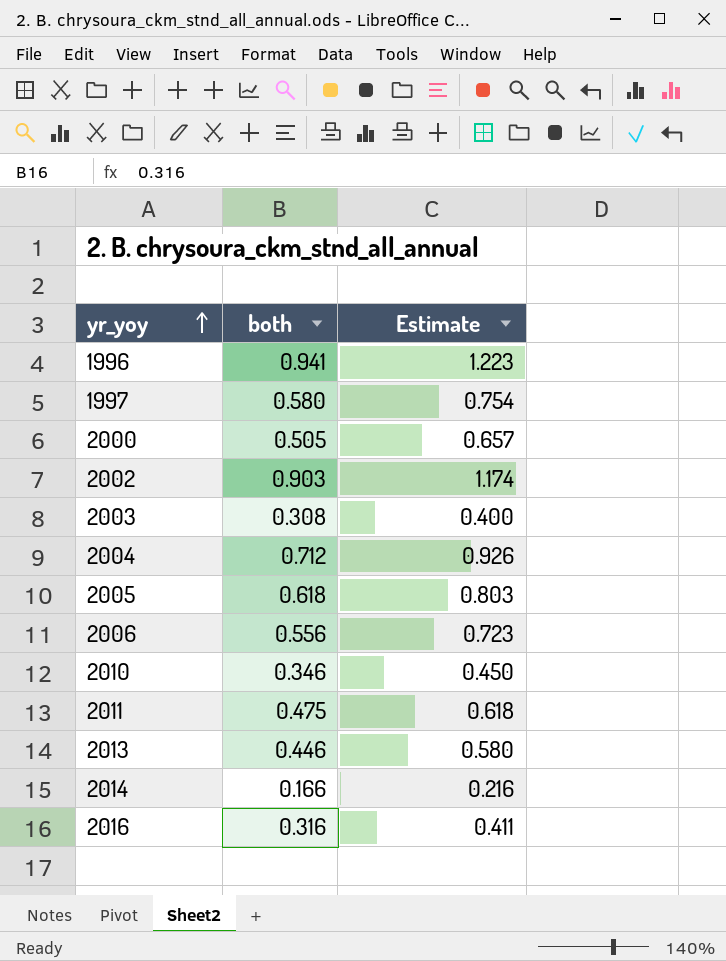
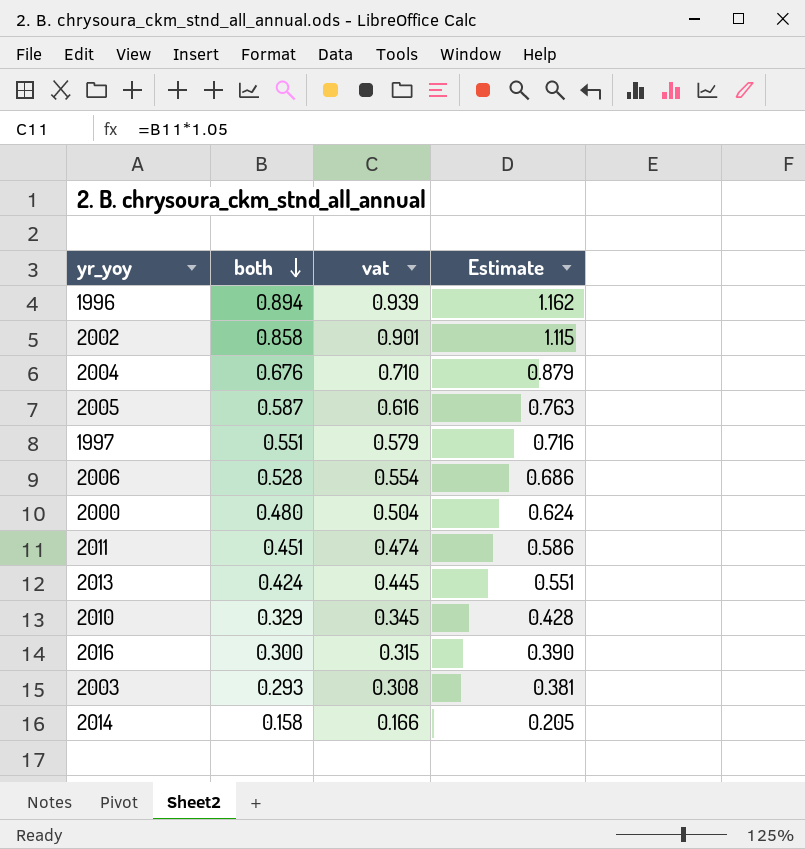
row order: yr_yoy ascending -> both descending
column vat | formula: none -> [both] * 1.05
1996 | both: 0.941 -> 0.894
1996 | Estimate: 1.223 -> 1.162
2002 | both: 0.903 -> 0.858
2002 | Estimate: 1.174 -> 1.115
2004 | both: 0.712 -> 0.676
2004 | Estimate: 0.926 -> 0.879
2005 | both: 0.618 -> 0.587
2005 | Estimate: 0.803 -> 0.763
1997 | both: 0.580 -> 0.551
1997 | Estimate: 0.754 -> 0.716
2006 | both: 0.556 -> 0.528
2006 | Estimate: 0.723 -> 0.686
2000 | both: 0.505 -> 0.480
2000 | Estimate: 0.657 -> 0.624
2011 | both: 0.475 -> 0.451
2011 | Estimate: 0.618 -> 0.586
2013 | both: 0.446 -> 0.424
2013 | Estimate: 0.580 -> 0.551
2010 | both: 0.346 -> 0.329
2010 | Estimate: 0.450 -> 0.428
2016 | both: 0.316 -> 0.300
2016 | Estimate: 0.411 -> 0.390
2003 | both: 0.308 -> 0.293
2003 | Estimate: 0.400 -> 0.381
2014 | both: 0.166 -> 0.158
2014 | Estimate: 0.216 -> 0.205

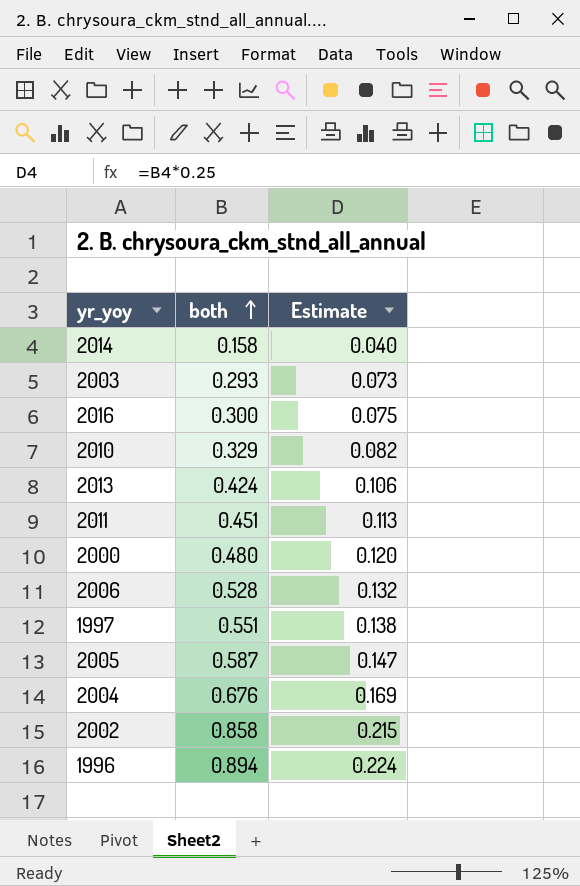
row order: both descending -> both ascending
column vat | formula: [both] * 1.05 -> none
column Estimate | formula: [both] * 1.3 -> [both] * 0.25

